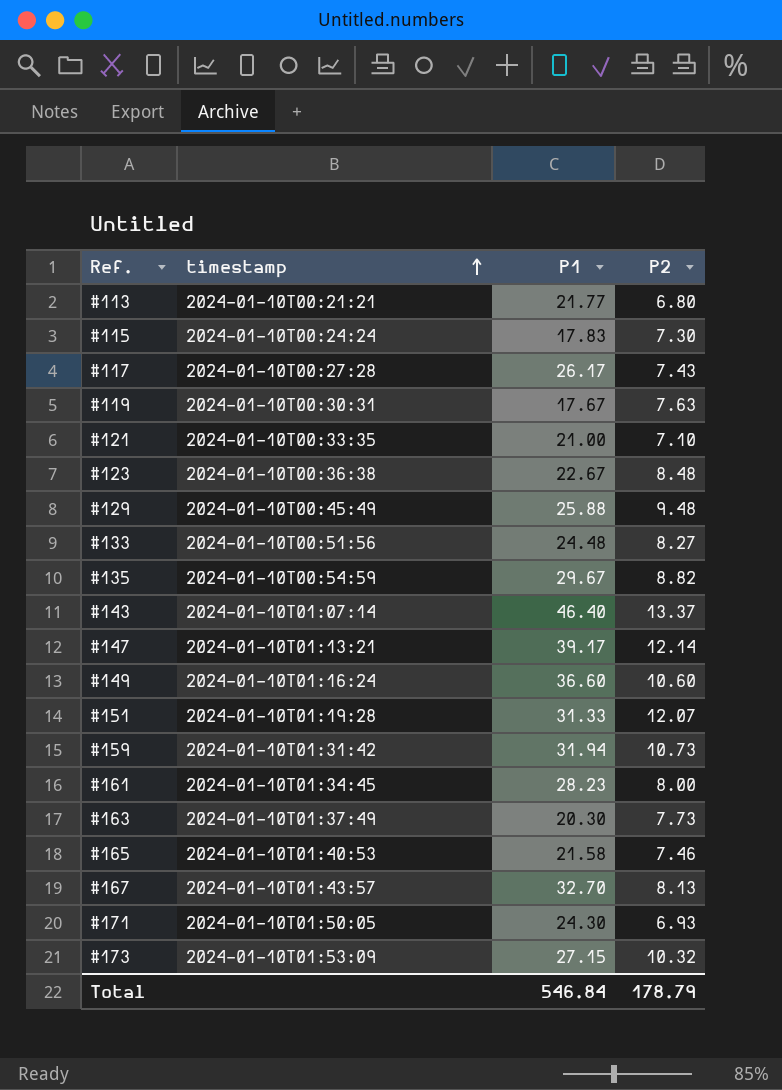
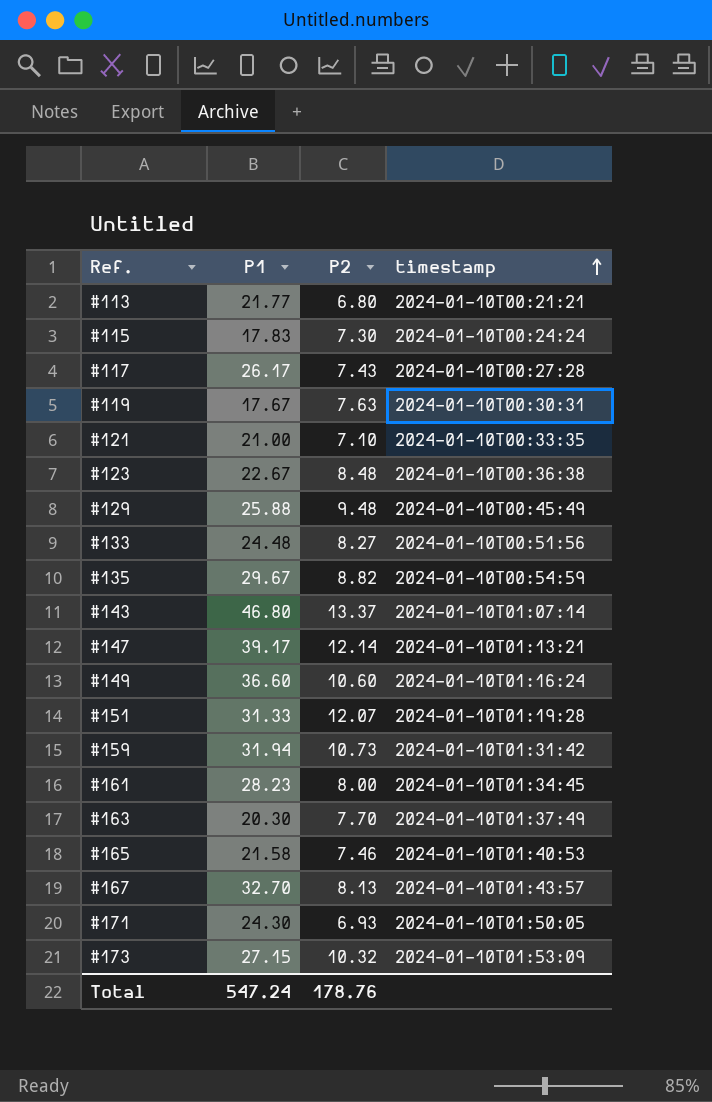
column timestamp | position: 2 -> 4
#143 | P1: 46.40 -> 46.80
#163 | P2: 7.73 -> 7.70
Total | P1: 546.84 -> 547.24
Total | P2: 178.79 -> 178.76

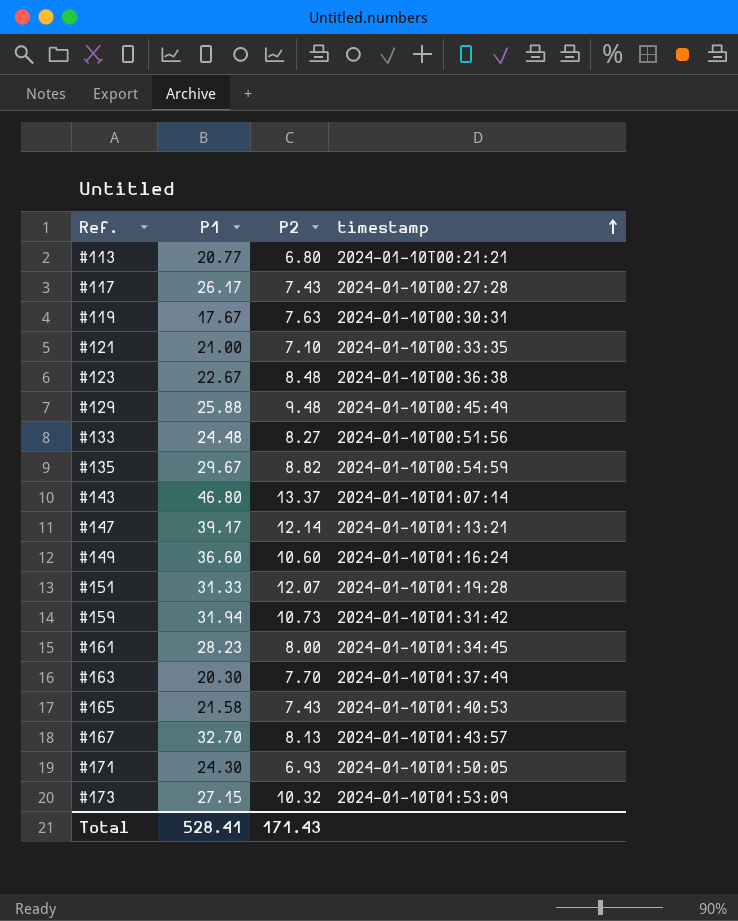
row #115: 17.83 | 7.30 | 2024-01-10T00:24:24 -> none
#113 | P1: 21.77 -> 20.77
#165 | P2: 7.46 -> 7.43
Total | P1: 547.24 -> 528.41
Total | P2: 178.76 -> 171.43

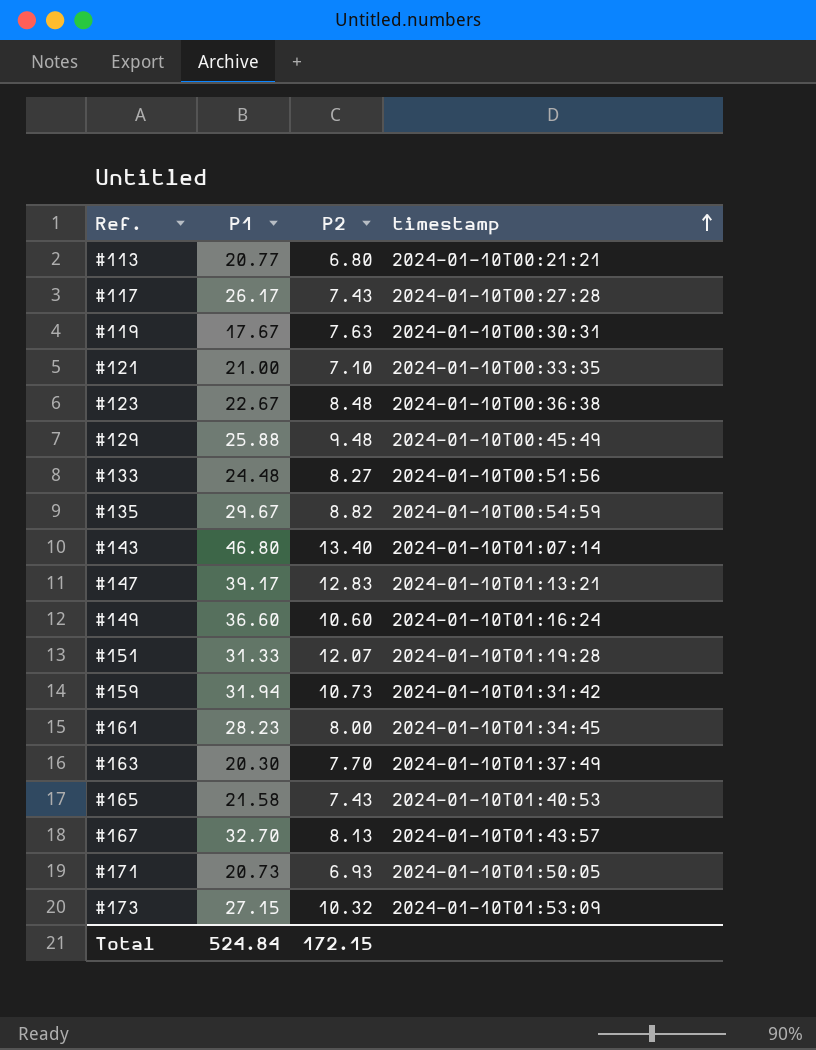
#143 | P2: 13.37 -> 13.40
#147 | P2: 12.14 -> 12.83
#171 | P1: 24.30 -> 20.73
Total | P1: 528.41 -> 524.84
Total | P2: 171.43 -> 172.15

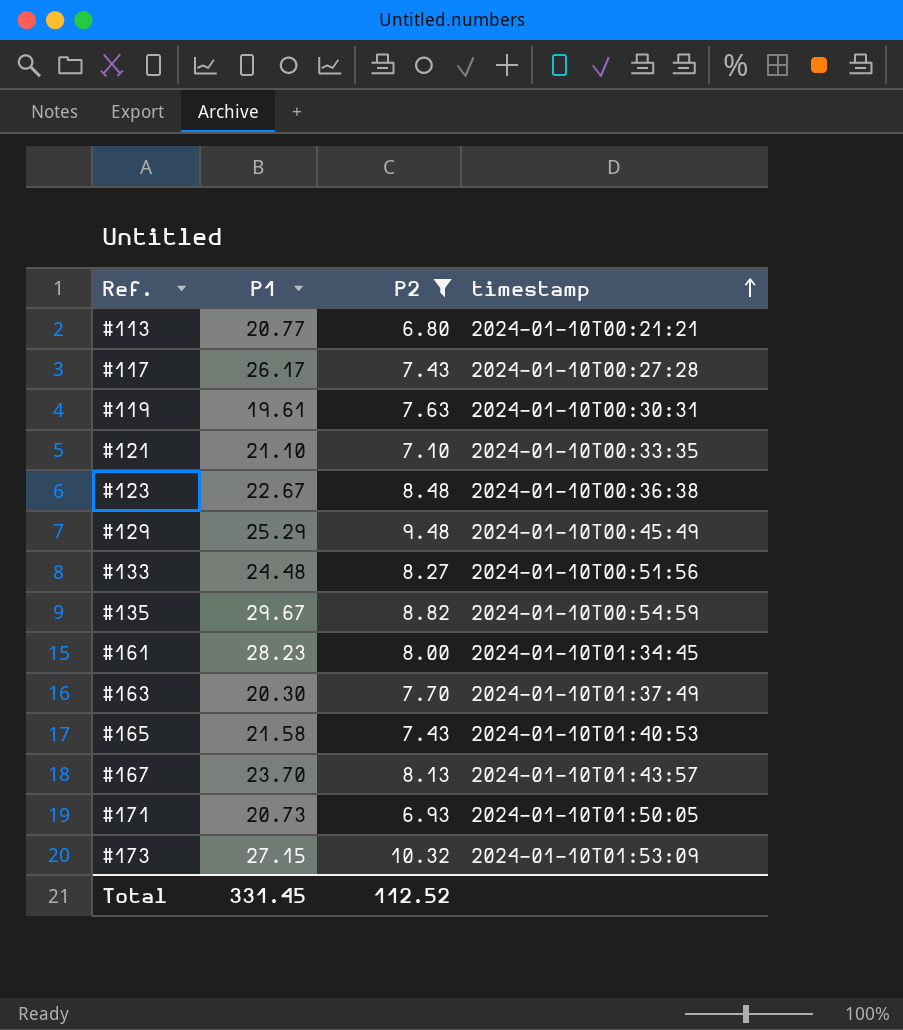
filter: none -> P2 <= 10.32
#119 | P1: 17.67 -> 19.61
#121 | P1: 21.00 -> 21.10
#129 | P1: 25.88 -> 25.29
#167 | P1: 32.70 -> 23.70
Total | P1: 524.84 -> 331.45
Total | P2: 172.15 -> 112.52

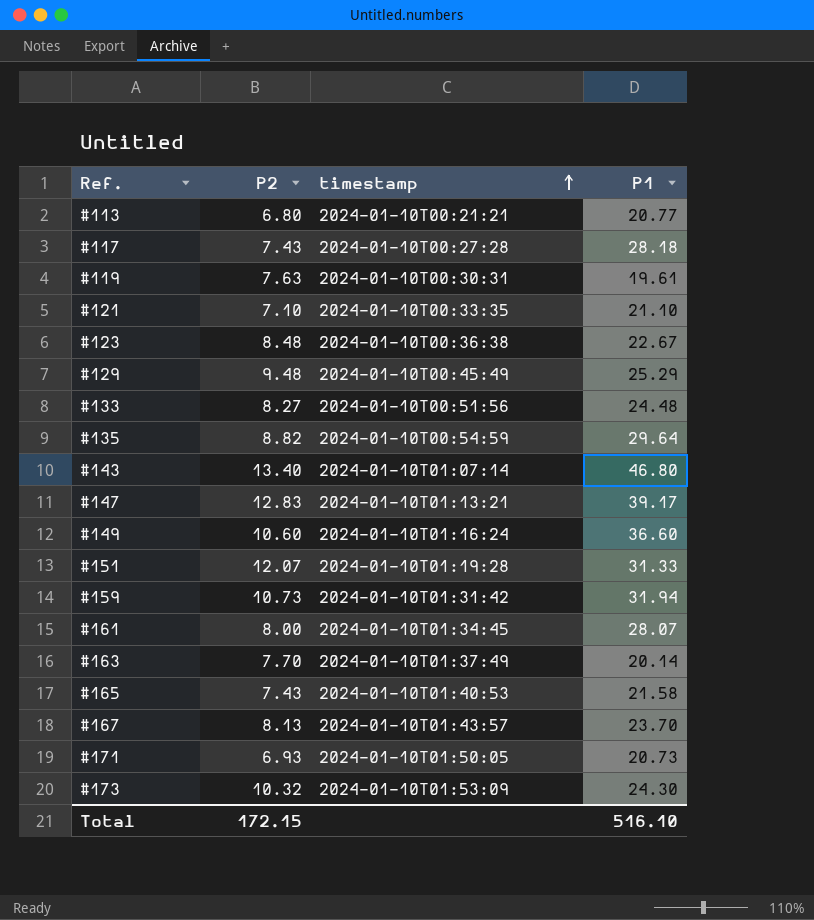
filter: P2 <= 10.32 -> none
column P1 | position: 2 -> 4
#117 | P1: 26.17 -> 28.18
#135 | P1: 29.67 -> 29.64
#161 | P1: 28.23 -> 28.07
#163 | P1: 20.30 -> 20.14
#173 | P1: 27.15 -> 24.30
Total | P2: 112.52 -> 172.15
Total | P1: 331.45 -> 516.10

